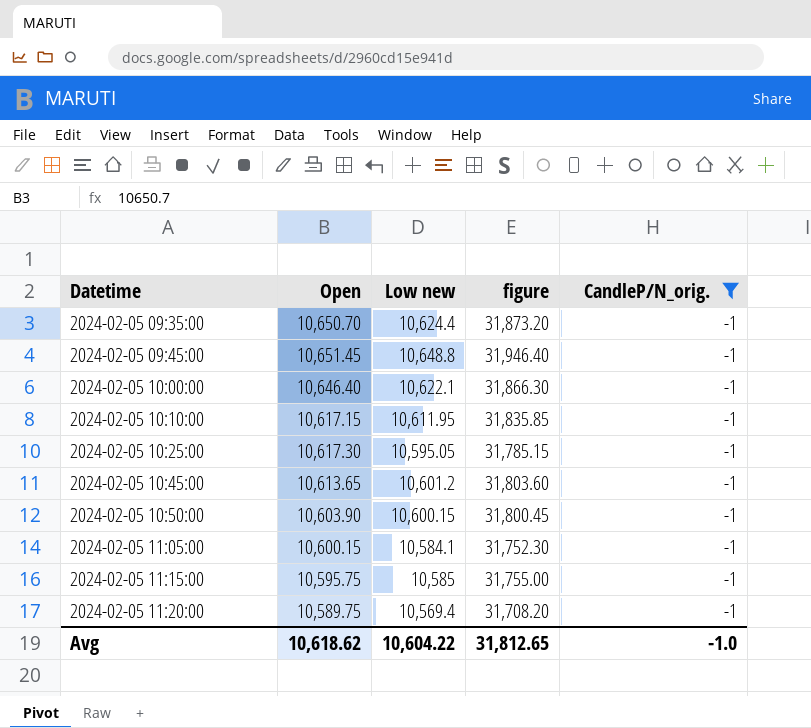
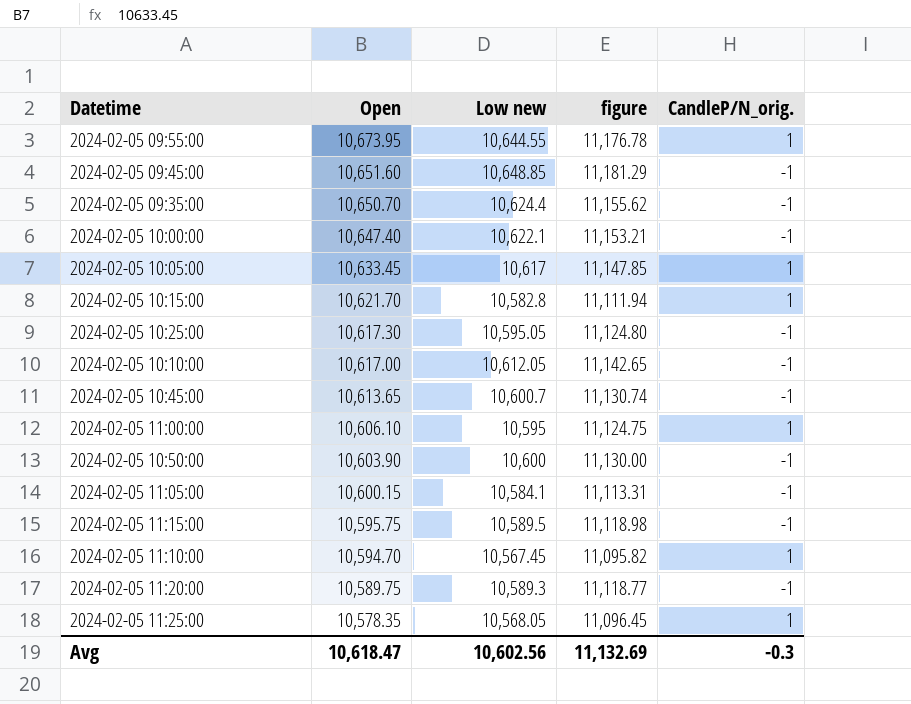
filter: CandleP/N_orig. = -1 -> none
row order: Datetime ascending -> Open descending
column figure | formula: [Low new] * 3 -> [Low new] * 1.05
2024-02-05 09:45:00 | Open: 10,651.45 -> 10,651.60
2024-02-05 09:45:00 | Low new: 10,648.8 -> 10,648.85
2024-02-05 10:00:00 | Open: 10,646.40 -> 10,647.40
2024-02-05 10:10:00 | Open: 10,617.15 -> 10,617.00
2024-02-05 10:10:00 | Low new: 10,611.95 -> 10,612.05
2024-02-05 10:45:00 | Low new: 10,601.2 -> 10,600.7
2024-02-05 10:50:00 | Low new: 10,600.15 -> 10,600
2024-02-05 11:15:00 | Low new: 10,585 -> 10,589.5
2024-02-05 11:20:00 | Low new: 10,569.4 -> 10,589.3
Avg | Open: 10,618.62 -> 10,618.47
Avg | Low new: 10,604.22 -> 10,602.56
Avg | figure: 31,812.65 -> 11,132.69
Avg | CandleP/N_orig.: -1.0 -> -0.3

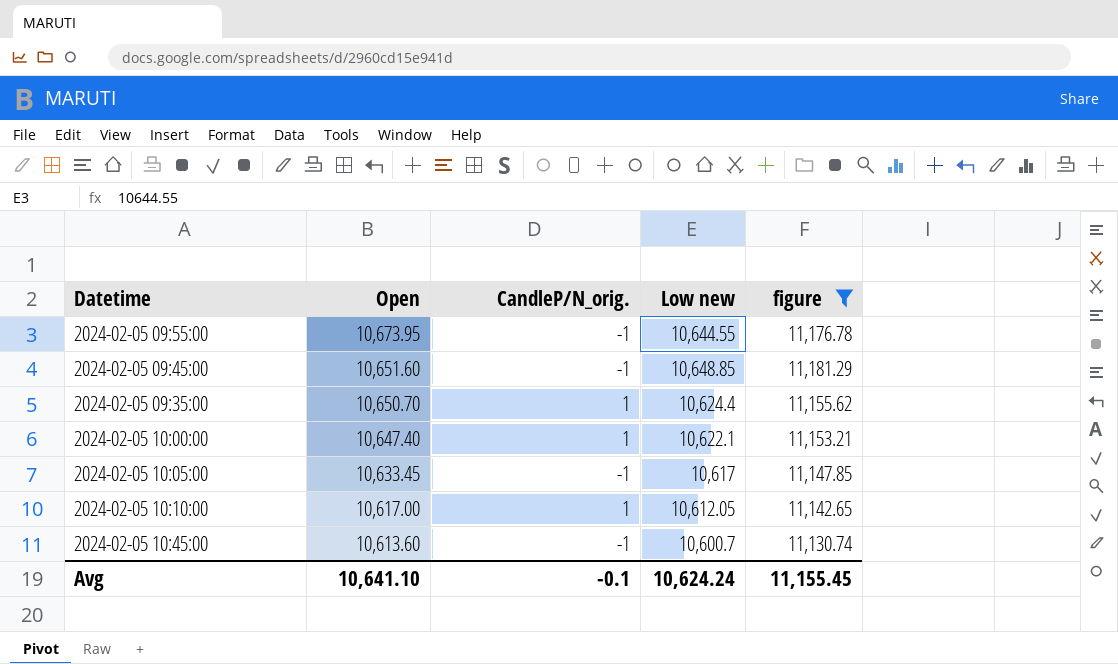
filter: none -> figure >= 11,130.74
column CandleP/N_orig. | position: 5 -> 3
2024-02-05 09:55:00 | CandleP/N_orig.: 1 -> -1
2024-02-05 09:35:00 | CandleP/N_orig.: -1 -> 1
2024-02-05 10:00:00 | CandleP/N_orig.: -1 -> 1
2024-02-05 10:05:00 | CandleP/N_orig.: 1 -> -1
2024-02-05 10:10:00 | CandleP/N_orig.: -1 -> 1
2024-02-05 10:45:00 | Open: 10,613.65 -> 10,613.60
Avg | Open: 10,618.47 -> 10,641.10
Avg | CandleP/N_orig.: -0.3 -> -0.1
Avg | Low new: 10,602.56 -> 10,624.24
Avg | figure: 11,132.69 -> 11,155.45

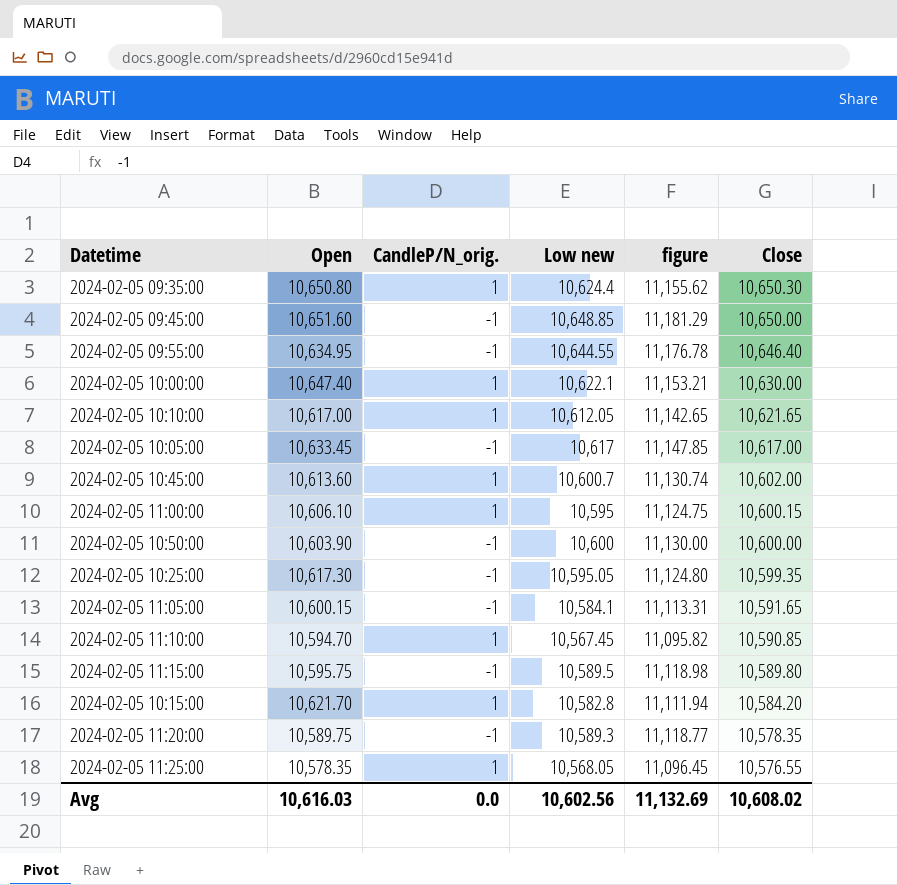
filter: figure >= 11,130.74 -> none
row order: Open descending -> Close descending
column Close | position: none -> 6
2024-02-05 09:35:00 | Open: 10,650.70 -> 10,650.80
2024-02-05 09:55:00 | Open: 10,673.95 -> 10,634.95
2024-02-05 10:45:00 | CandleP/N_orig.: -1 -> 1
Avg | Open: 10,641.10 -> 10,616.03
Avg | CandleP/N_orig.: -0.1 -> 0.0
Avg | Low new: 10,624.24 -> 10,602.56
Avg | figure: 11,155.45 -> 11,132.69

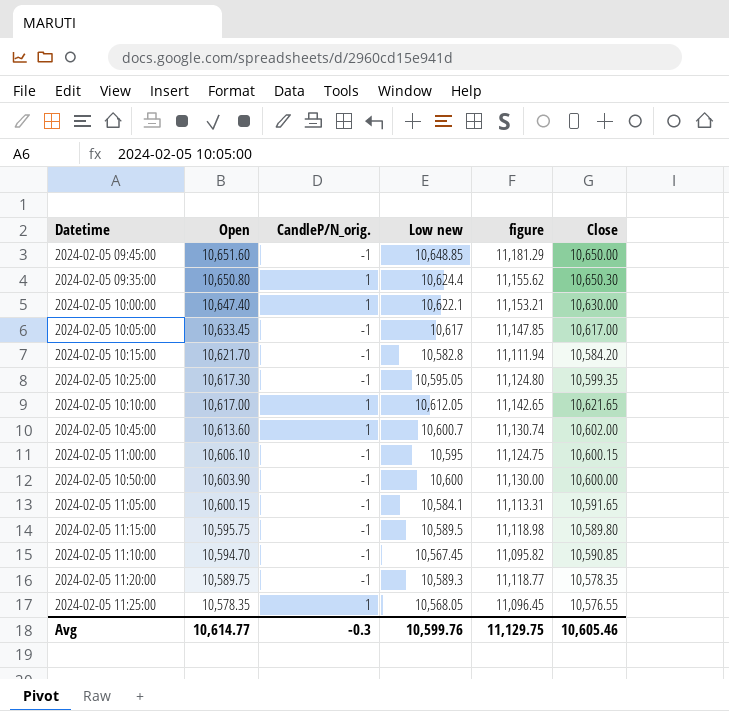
row order: Close descending -> Open descending
row 2024-02-05 09:55:00: 10,634.95 | -1 | 10,644.55 | 11,176.78 | 10,646.40 -> none
2024-02-05 10:15:00 | CandleP/N_orig.: 1 -> -1
2024-02-05 11:00:00 | CandleP/N_orig.: 1 -> -1
2024-02-05 11:10:00 | CandleP/N_orig.: 1 -> -1
Avg | Open: 10,616.03 -> 10,614.77
Avg | CandleP/N_orig.: 0.0 -> -0.3
Avg | Low new: 10,602.56 -> 10,599.76
Avg | figure: 11,132.69 -> 11,129.75
Avg | Close: 10,608.02 -> 10,605.46

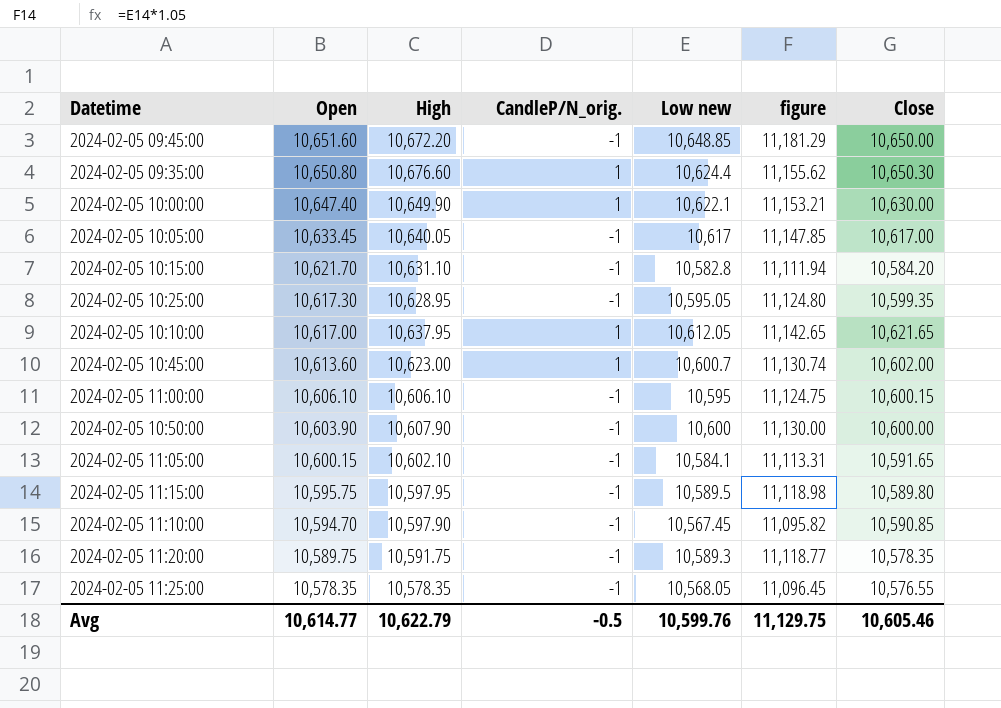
column High | position: none -> 3
2024-02-05 11:25:00 | CandleP/N_orig.: 1 -> -1
Avg | CandleP/N_orig.: -0.3 -> -0.5

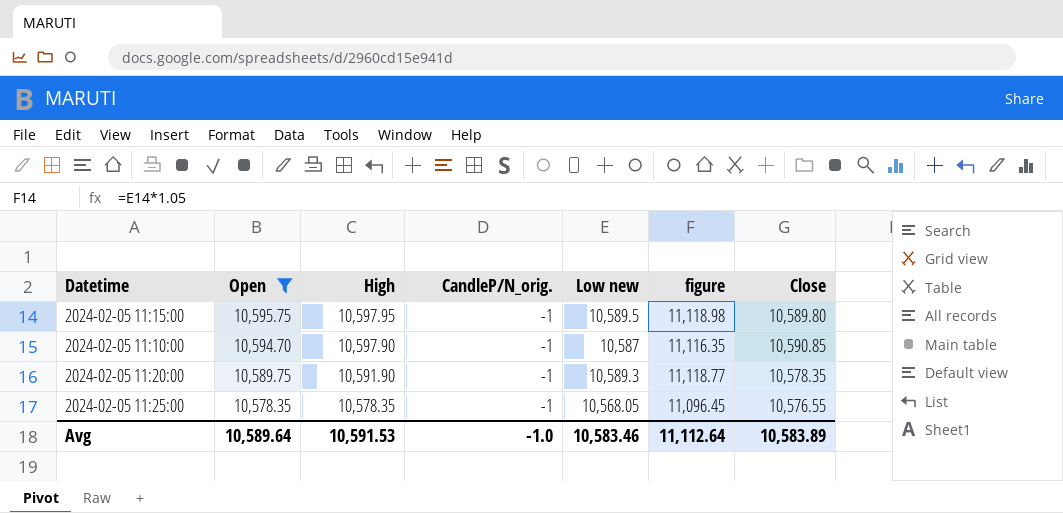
filter: none -> Open <= 10,595.75
2024-02-05 11:10:00 | Low new: 10,567.45 -> 10,587
2024-02-05 11:10:00 | figure: 11,095.82 -> 11,116.35
2024-02-05 11:20:00 | High: 10,591.75 -> 10,591.90
Avg | Open: 10,614.77 -> 10,589.64
Avg | High: 10,622.79 -> 10,591.53
Avg | CandleP/N_orig.: -0.5 -> -1.0
Avg | Low new: 10,599.76 -> 10,583.46
Avg | figure: 11,129.75 -> 11,112.64
Avg | Close: 10,605.46 -> 10,583.89

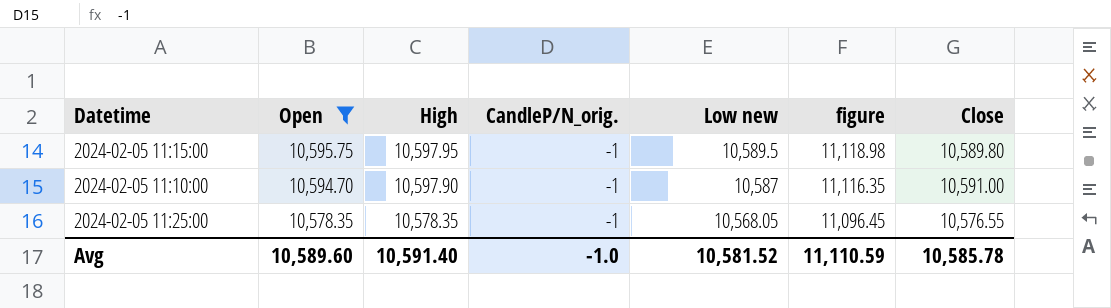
row 2024-02-05 11:20:00: 10,589.75 | 10,591.90 | -1 | 10,589.3 | 11,118.77 | 10,578.35 -> none
2024-02-05 11:10:00 | Close: 10,590.85 -> 10,591.00
Avg | Open: 10,589.64 -> 10,589.60
Avg | High: 10,591.53 -> 10,591.40
Avg | Low new: 10,583.46 -> 10,581.52
Avg | figure: 11,112.64 -> 11,110.59
Avg | Close: 10,583.89 -> 10,585.78

